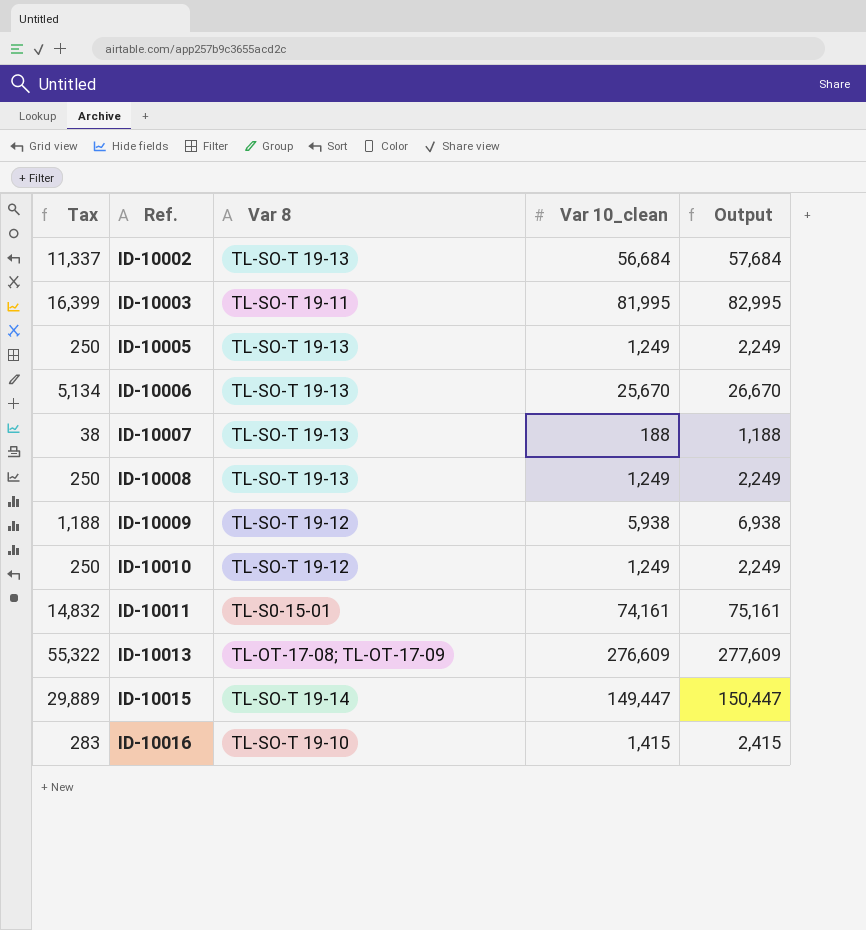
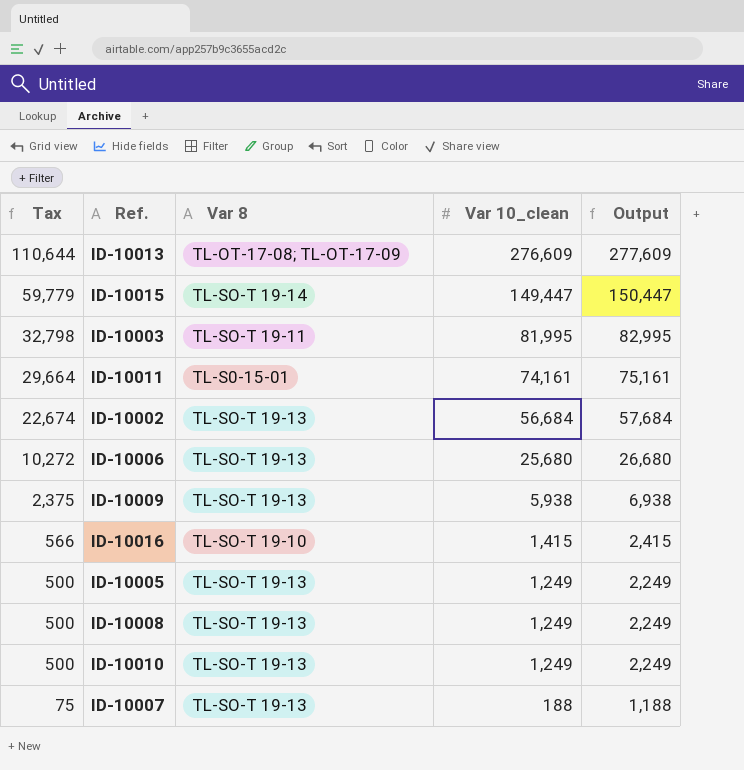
row order: Ref. ascending -> Tax descending
column Tax | formula: [Var 10_clean] * 0.2 -> [Var 10_clean] * 0.4
ID-10006 | Var 10_clean: 25,670 -> 25,680
ID-10006 | Output: 26,670 -> 26,680
ID-10009 | Var 8: TL-SO-T 19-12 -> TL-SO-T 19-13
ID-10010 | Var 8: TL-SO-T 19-12 -> TL-SO-T 19-13

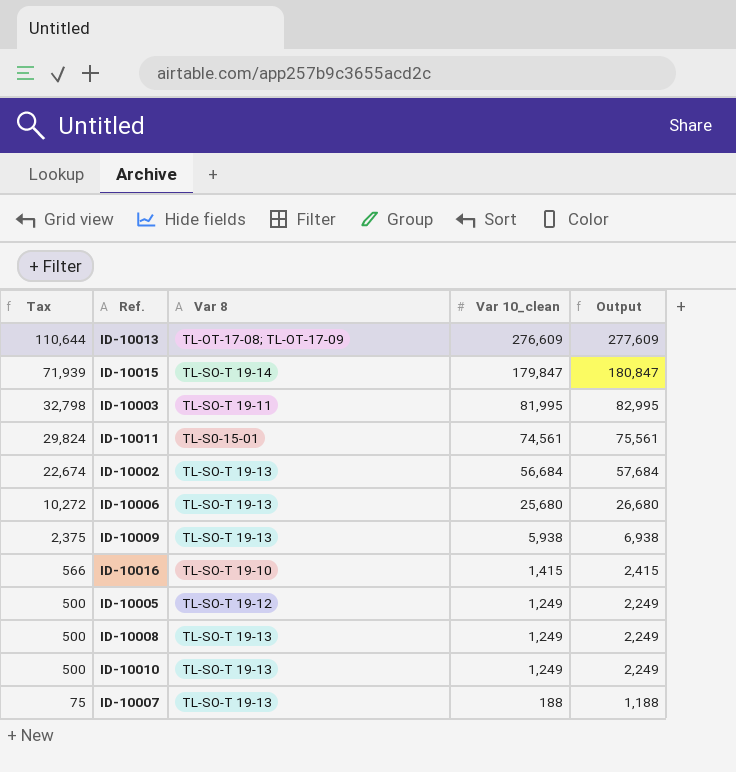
ID-10015 | Tax: 59,779 -> 71,939
ID-10015 | Var 10_clean: 149,447 -> 179,847
ID-10015 | Output: 150,447 -> 180,847
ID-10011 | Tax: 29,664 -> 29,824
ID-10011 | Var 10_clean: 74,161 -> 74,561
ID-10011 | Output: 75,161 -> 75,561
ID-10005 | Var 8: TL-SO-T 19-13 -> TL-SO-T 19-12

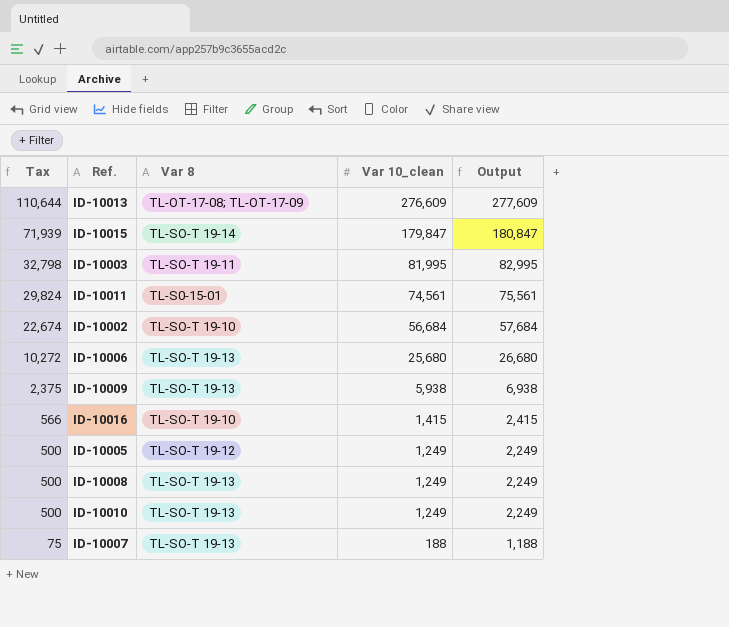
ID-10002 | Var 8: TL-SO-T 19-13 -> TL-SO-T 19-10

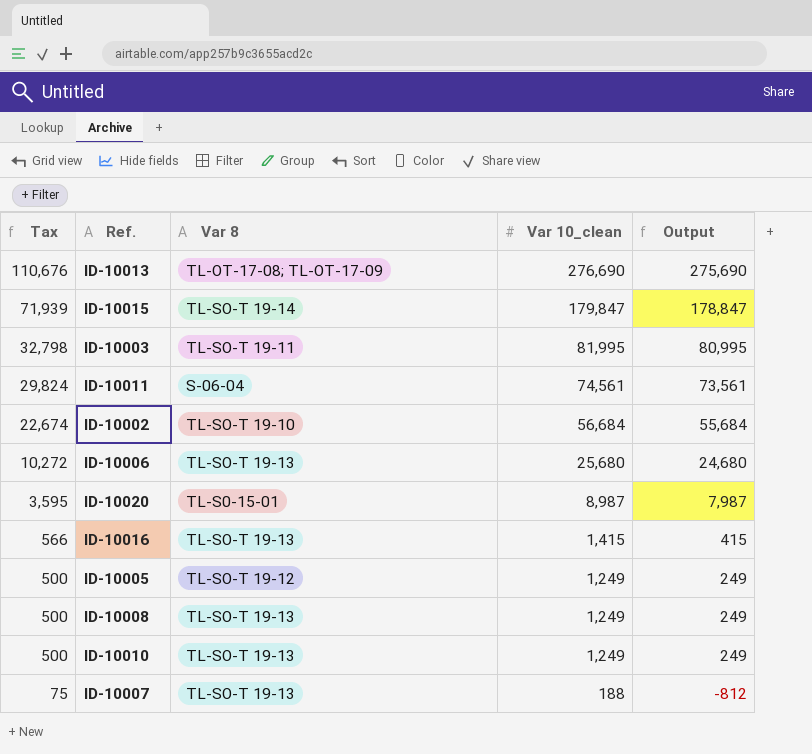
column Output | formula: [Var 10_clean] + 1000 -> [Var 10_clean] - 1000
row ID-10009: 2,375 | TL-SO-T 19-13 | 5,938 | 6,938 -> none
ID-10013 | Tax: 110,644 -> 110,676
ID-10013 | Var 10_clean: 276,609 -> 276,690
ID-10011 | Var 8: TL-S0-15-01 -> S-06-04
row ID-10020: none -> 3,595 | TL-S0-15-01 | 8,987 | 7,987
ID-10016 | Var 8: TL-SO-T 19-10 -> TL-SO-T 19-13

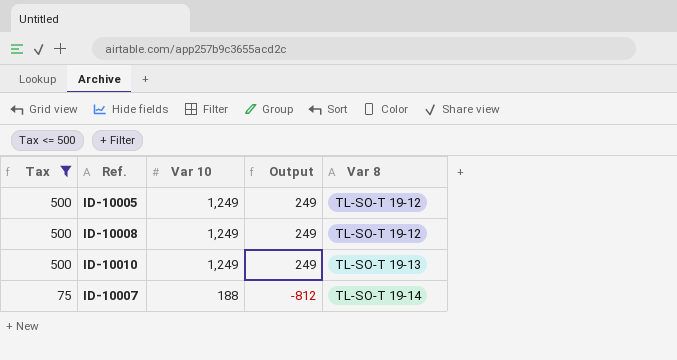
filter: none -> Tax <= 500
column name: Var 10_clean -> Var 10
column Var 8 | position: 3 -> 5
ID-10008 | Var 8: TL-SO-T 19-13 -> TL-SO-T 19-12
ID-10007 | Var 8: TL-SO-T 19-13 -> TL-SO-T 19-14

